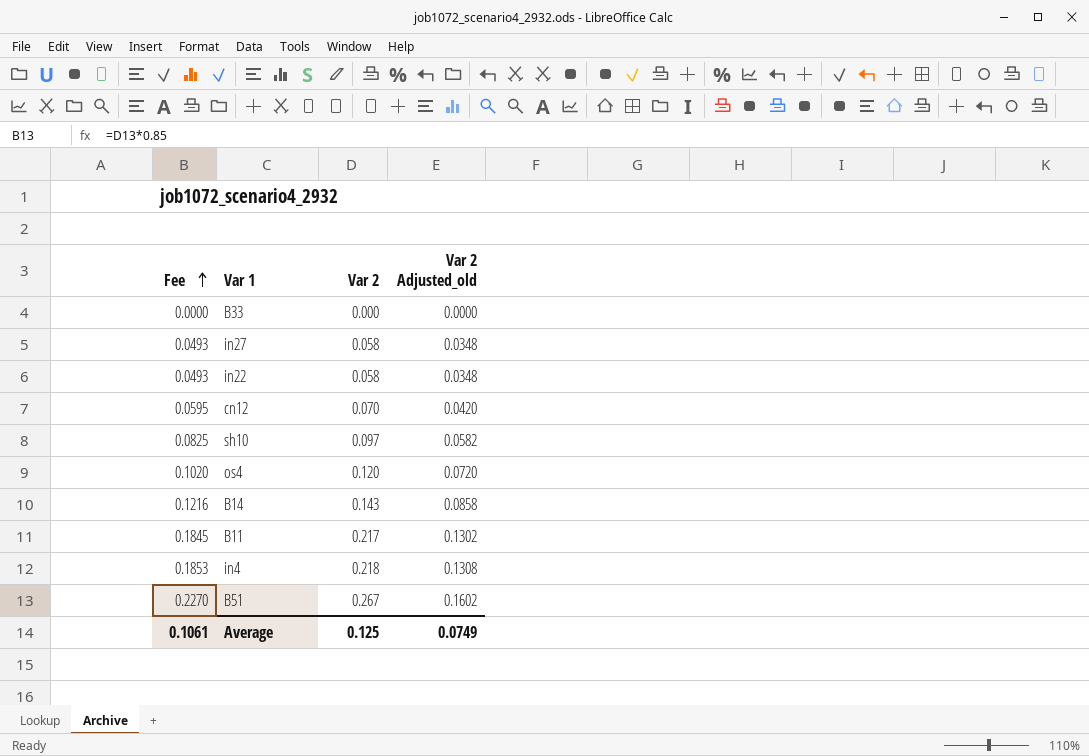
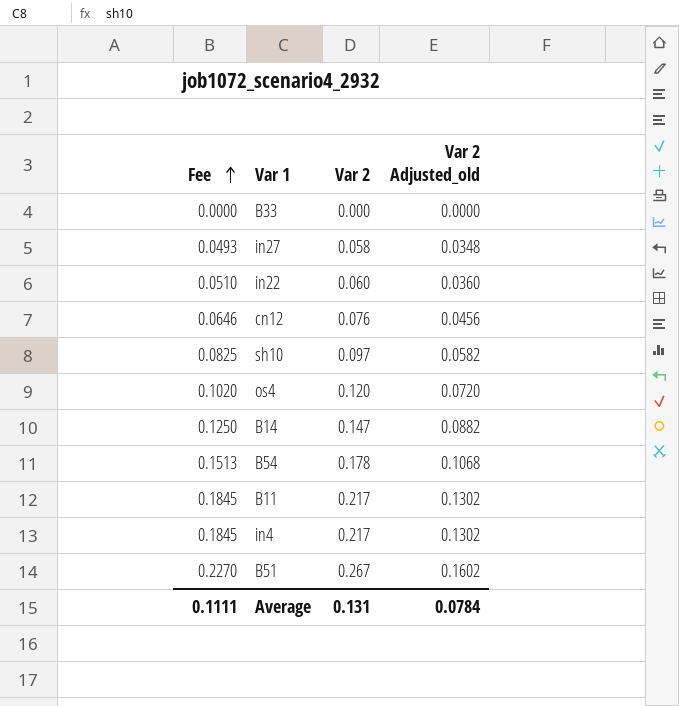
in22 | Fee: 0.0493 -> 0.0510
in22 | Var 2: 0.058 -> 0.060
in22 | Var 2 Adjusted_old: 0.0348 -> 0.0360
cn12 | Fee: 0.0595 -> 0.0646
cn12 | Var 2: 0.070 -> 0.076
cn12 | Var 2 Adjusted_old: 0.0420 -> 0.0456
B14 | Fee: 0.1216 -> 0.1250
B14 | Var 2: 0.143 -> 0.147
B14 | Var 2 Adjusted_old: 0.0858 -> 0.0882
row B54: none -> 0.1513 | 0.178 | 0.1068
in4 | Fee: 0.1853 -> 0.1845
in4 | Var 2: 0.218 -> 0.217
in4 | Var 2 Adjusted_old: 0.1308 -> 0.1302
Average | Fee: 0.1061 -> 0.1111
Average | Var 2: 0.125 -> 0.131
Average | Var 2 Adjusted_old: 0.0749 -> 0.0784

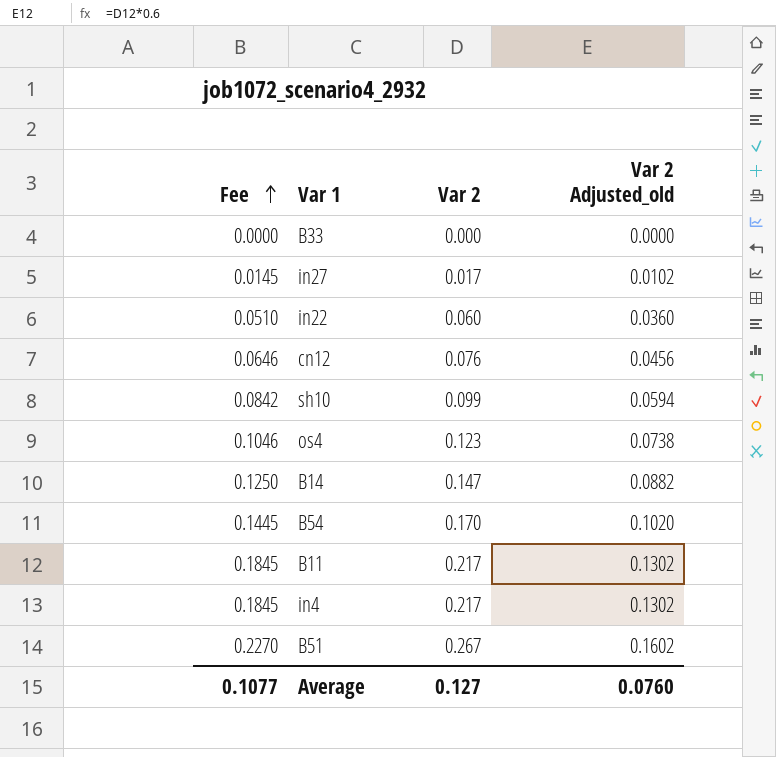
in27 | Fee: 0.0493 -> 0.0145
in27 | Var 2: 0.058 -> 0.017
in27 | Var 2 Adjusted_old: 0.0348 -> 0.0102
sh10 | Fee: 0.0825 -> 0.0842
sh10 | Var 2: 0.097 -> 0.099
sh10 | Var 2 Adjusted_old: 0.0582 -> 0.0594
os4 | Fee: 0.1020 -> 0.1046
os4 | Var 2: 0.120 -> 0.123
os4 | Var 2 Adjusted_old: 0.0720 -> 0.0738
B54 | Fee: 0.1513 -> 0.1445
B54 | Var 2: 0.178 -> 0.170
B54 | Var 2 Adjusted_old: 0.1068 -> 0.1020
Average | Fee: 0.1111 -> 0.1077
Average | Var 2: 0.131 -> 0.127
Average | Var 2 Adjusted_old: 0.0784 -> 0.0760

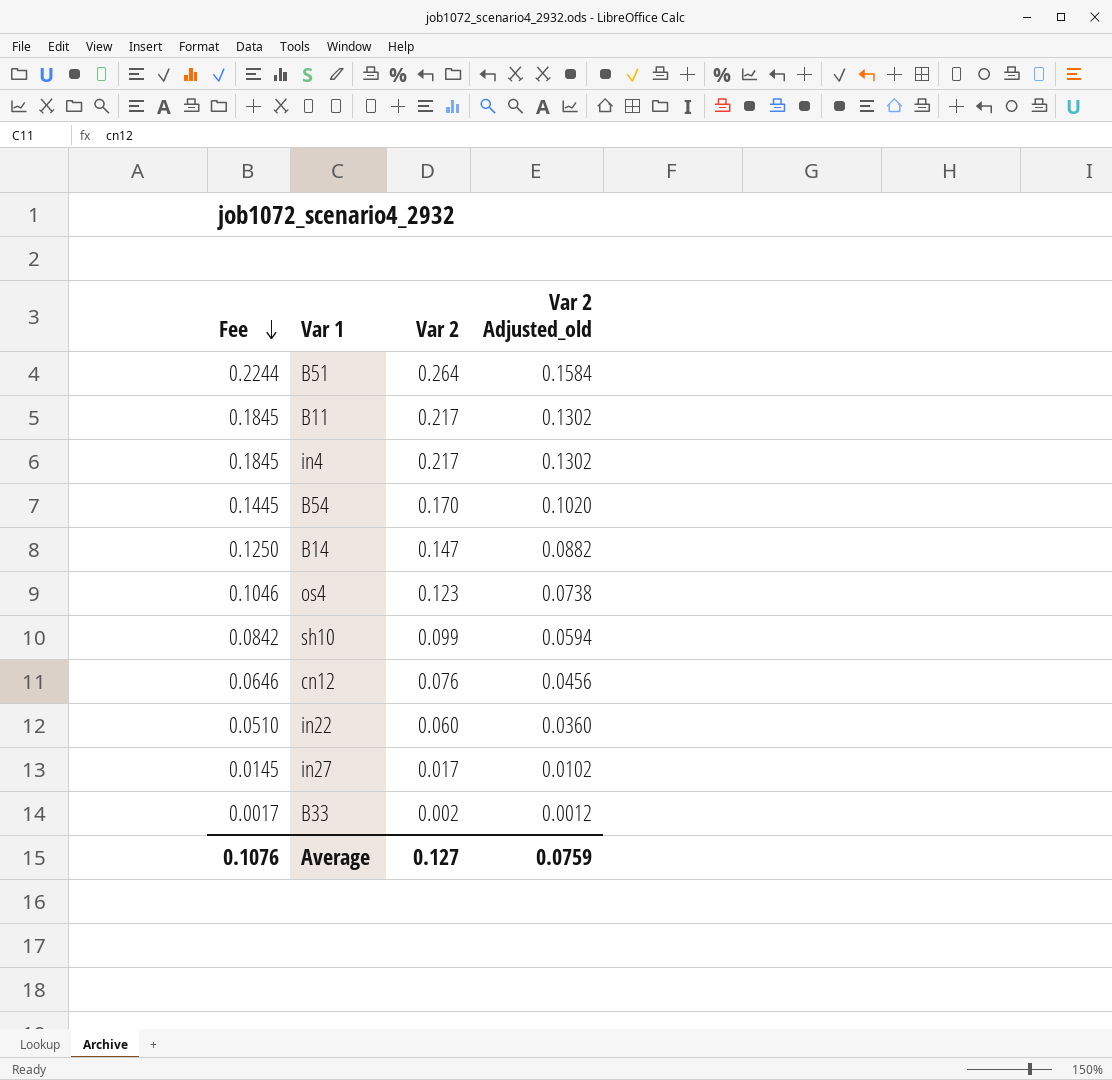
row order: Fee ascending -> Fee descending
B51 | Fee: 0.2270 -> 0.2244
B51 | Var 2: 0.267 -> 0.264
B51 | Var 2 Adjusted_old: 0.1602 -> 0.1584
B33 | Fee: 0.0000 -> 0.0017
B33 | Var 2: 0.000 -> 0.002
B33 | Var 2 Adjusted_old: 0.0000 -> 0.0012
Average | Fee: 0.1077 -> 0.1076
Average | Var 2 Adjusted_old: 0.0760 -> 0.0759

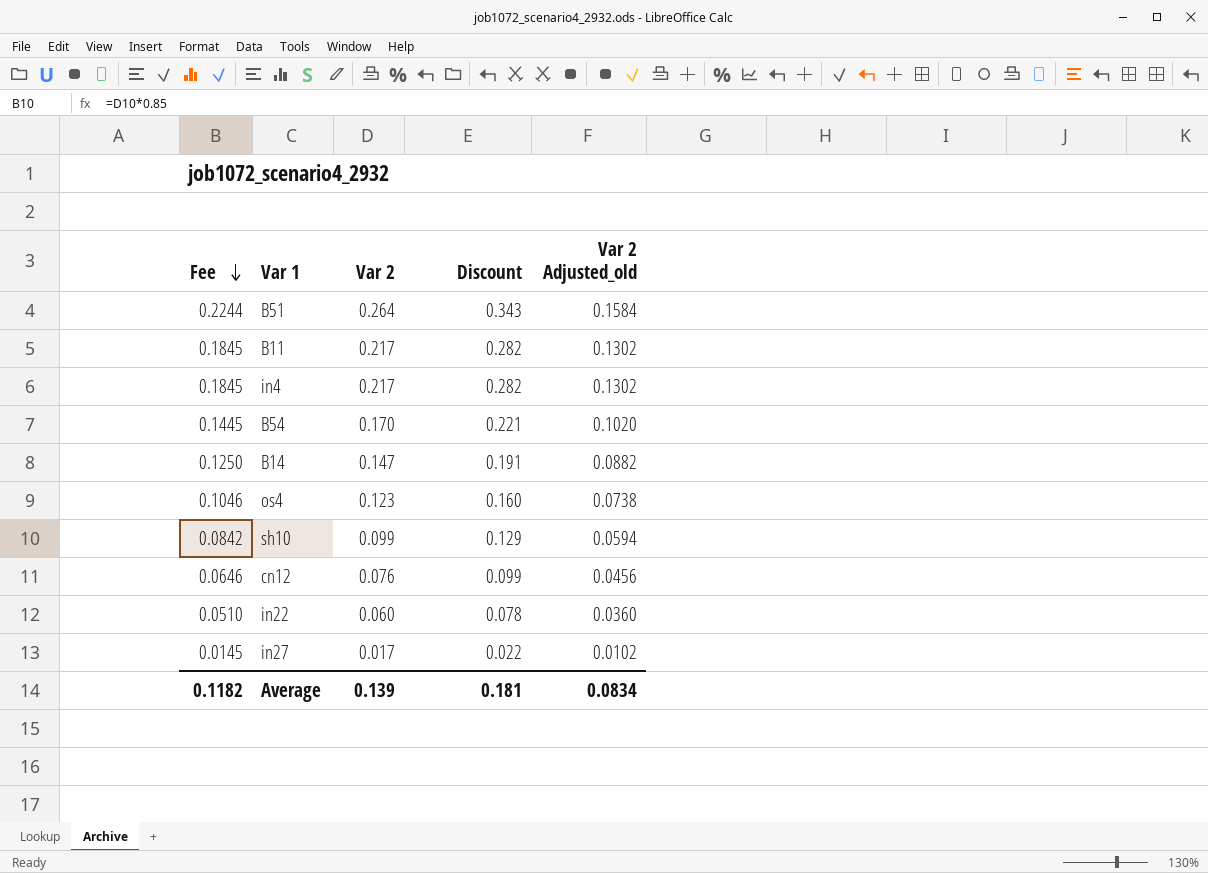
column Discount | formula: none -> [Var 2] * 1.3
row B33: 0.0017 | 0.002 | 0.0012 -> none
Average | Fee: 0.1076 -> 0.1182
Average | Var 2: 0.127 -> 0.139
Average | Var 2 Adjusted_old: 0.0759 -> 0.0834

